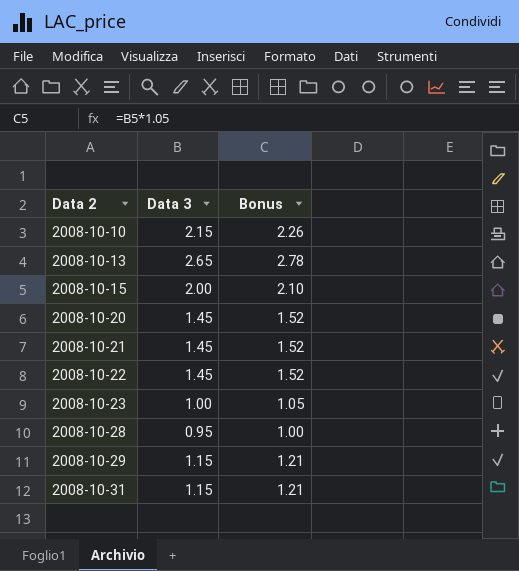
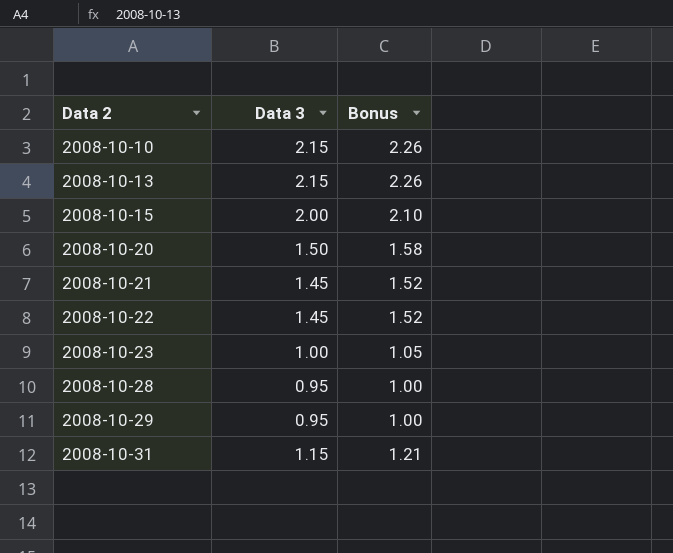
2008-10-13 | Data 3: 2.65 -> 2.15
2008-10-13 | Bonus: 2.78 -> 2.26
2008-10-20 | Data 3: 1.45 -> 1.50
2008-10-20 | Bonus: 1.52 -> 1.58
2008-10-29 | Data 3: 1.15 -> 0.95
2008-10-29 | Bonus: 1.21 -> 1.00

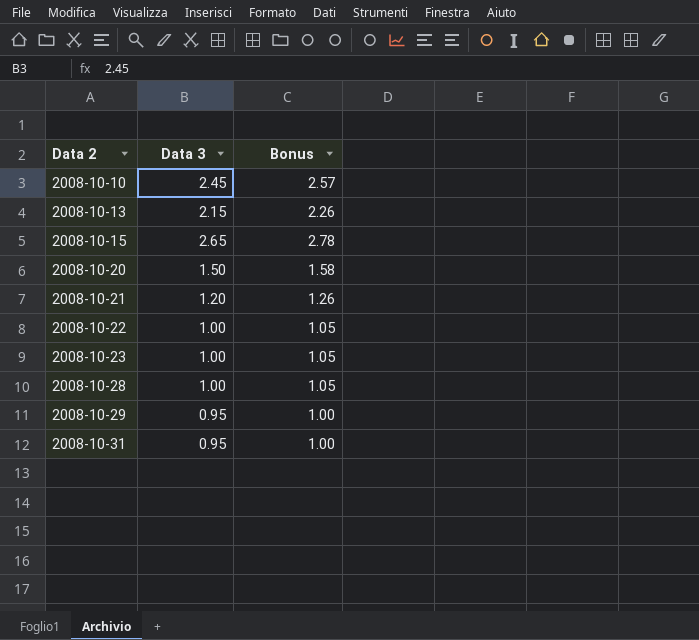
2008-10-10 | Data 3: 2.15 -> 2.45
2008-10-10 | Bonus: 2.26 -> 2.57
2008-10-15 | Data 3: 2.00 -> 2.65
2008-10-15 | Bonus: 2.10 -> 2.78
2008-10-21 | Data 3: 1.45 -> 1.20
2008-10-21 | Bonus: 1.52 -> 1.26
2008-10-22 | Data 3: 1.45 -> 1.00
2008-10-22 | Bonus: 1.52 -> 1.05
2008-10-28 | Data 3: 0.95 -> 1.00
2008-10-28 | Bonus: 1.00 -> 1.05
2008-10-31 | Data 3: 1.15 -> 0.95
2008-10-31 | Bonus: 1.21 -> 1.00

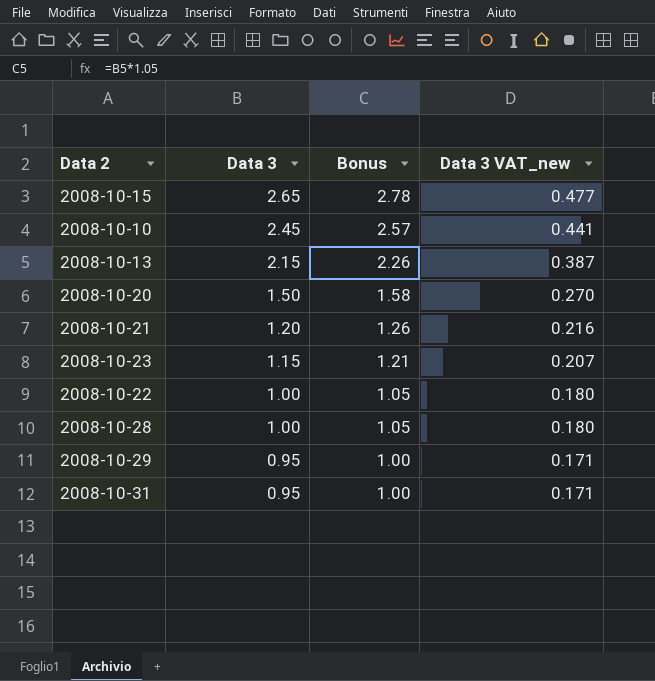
row order: Data 2 ascending -> Data 3 descending
column Data 3 VAT_new | formula: none -> [Data 3] * 0.18
2008-10-23 | Data 3: 1.00 -> 1.15
2008-10-23 | Bonus: 1.05 -> 1.21

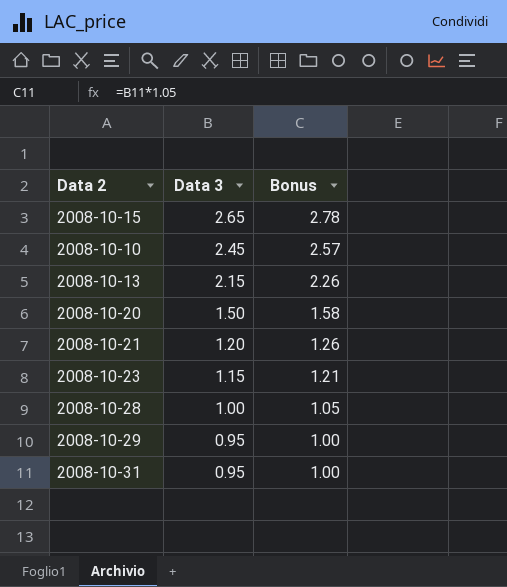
column Data 3 VAT_new | formula: [Data 3] * 0.18 -> none
row 2008-10-22: 1.00 | 1.05 | 0.180 -> none

